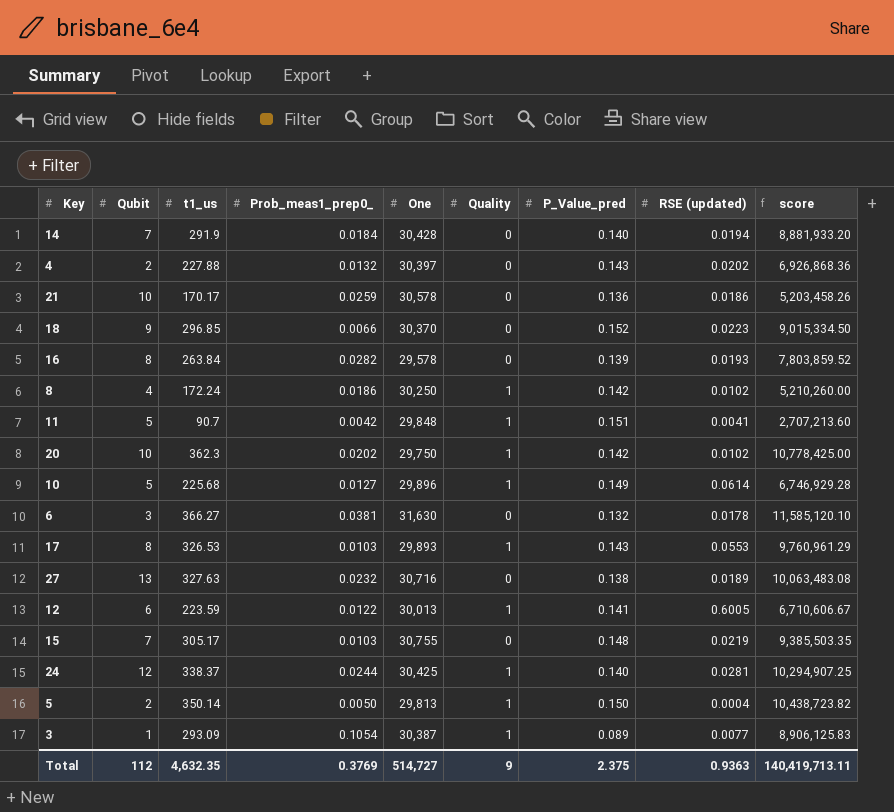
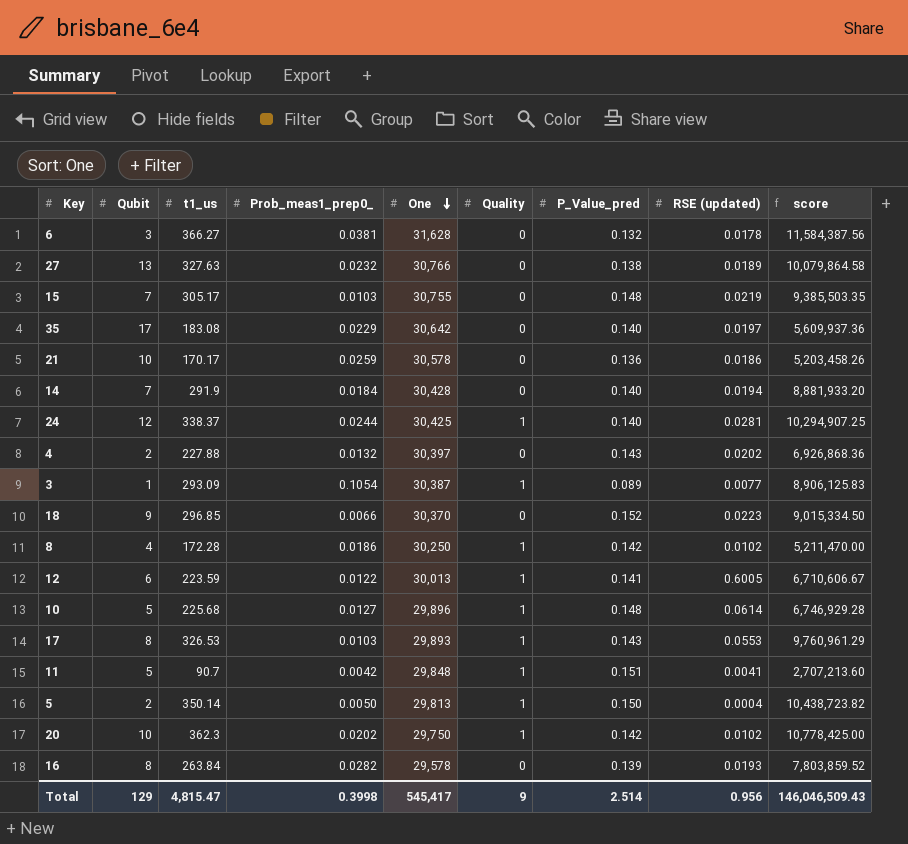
row order: none -> One descending
6 | One: 31,630 -> 31,628
6 | score: 11,585,120.10 -> 11,584,387.56
27 | One: 30,716 -> 30,766
27 | score: 10,063,483.08 -> 10,079,864.58
row 35: none -> 17 | 183.08 | 0.0229 | 30,642 | 0 | 0.140 | 0.0197 | 5,609,937.36
8 | t1_us: 172.24 -> 172.28
8 | score: 5,210,260.00 -> 5,211,470.00
10 | P_Value_pred: 0.149 -> 0.148
Total | Qubit: 112 -> 129
Total | t1_us: 4,632.35 -> 4,815.47
Total | Prob_meas1_prep0_: 0.3769 -> 0.3998
Total | One: 514,727 -> 545,417
Total | P_Value_pred: 2.375 -> 2.514
Total | RSE (updated): 0.9363 -> 0.956
Total | score: 140,419,713.11 -> 146,046,509.43

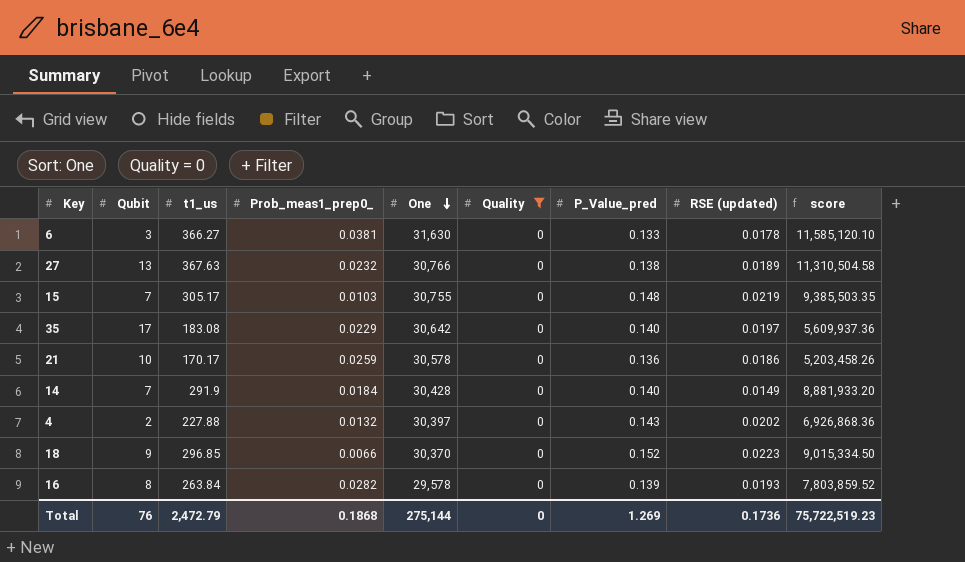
filter: none -> Quality = 0
6 | One: 31,628 -> 31,630
6 | P_Value_pred: 0.132 -> 0.133
6 | score: 11,584,387.56 -> 11,585,120.10
27 | t1_us: 327.63 -> 367.63
27 | score: 10,079,864.58 -> 11,310,504.58
14 | RSE (updated): 0.0194 -> 0.0149
Total | Qubit: 129 -> 76
Total | t1_us: 4,815.47 -> 2,472.79
Total | Prob_meas1_prep0_: 0.3998 -> 0.1868
Total | One: 545,417 -> 275,144
Total | Quality: 9 -> 0
Total | P_Value_pred: 2.514 -> 1.269
Total | RSE (updated): 0.956 -> 0.1736
Total | score: 146,046,509.43 -> 75,722,519.23

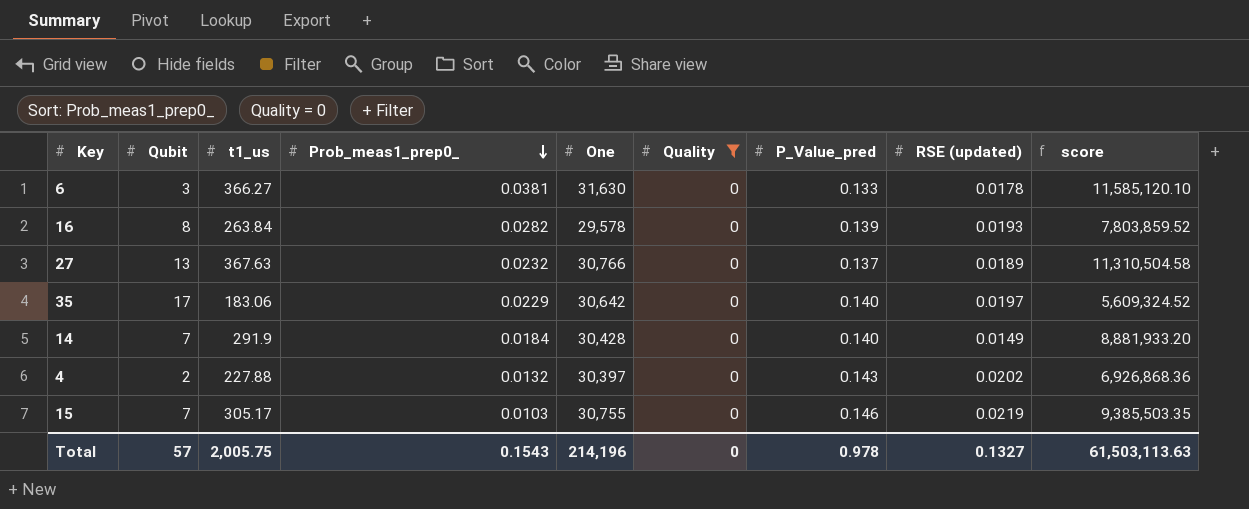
row order: One descending -> Prob_meas1_prep0_ descending
row 21: 10 | 170.17 | 0.0259 | 30,578 | 0 | 0.136 | 0.0186 | 5,203,458.26 -> none
row 18: 9 | 296.85 | 0.0066 | 30,370 | 0 | 0.152 | 0.0223 | 9,015,334.50 -> none
27 | P_Value_pred: 0.138 -> 0.137
35 | t1_us: 183.08 -> 183.06
35 | score: 5,609,937.36 -> 5,609,324.52
15 | P_Value_pred: 0.148 -> 0.146
Total | Qubit: 76 -> 57
Total | t1_us: 2,472.79 -> 2,005.75
Total | Prob_meas1_prep0_: 0.1868 -> 0.1543
Total | One: 275,144 -> 214,196
Total | P_Value_pred: 1.269 -> 0.978
Total | RSE (updated): 0.1736 -> 0.1327
Total | score: 75,722,519.23 -> 61,503,113.63

